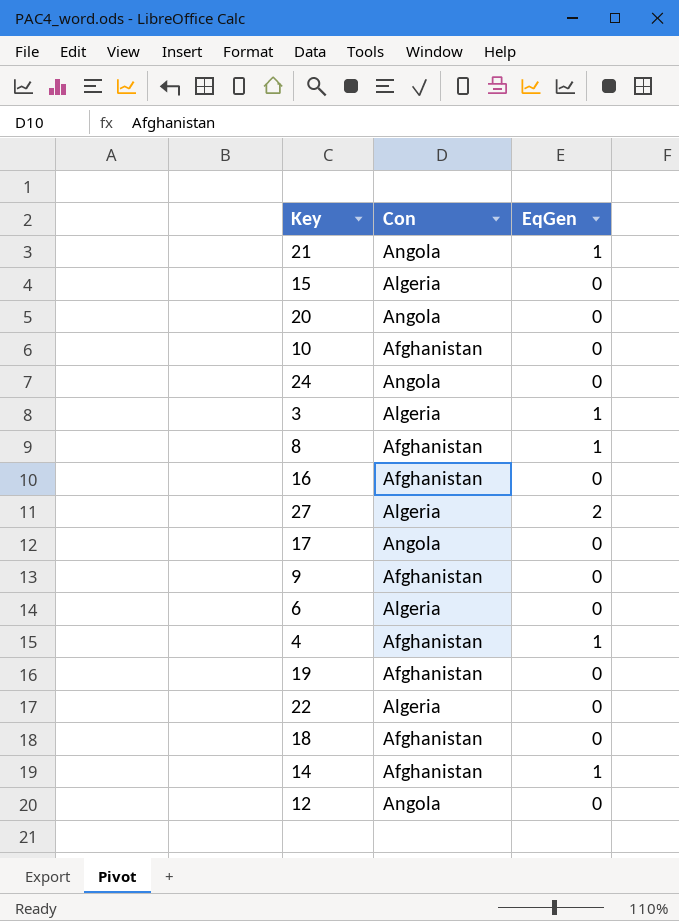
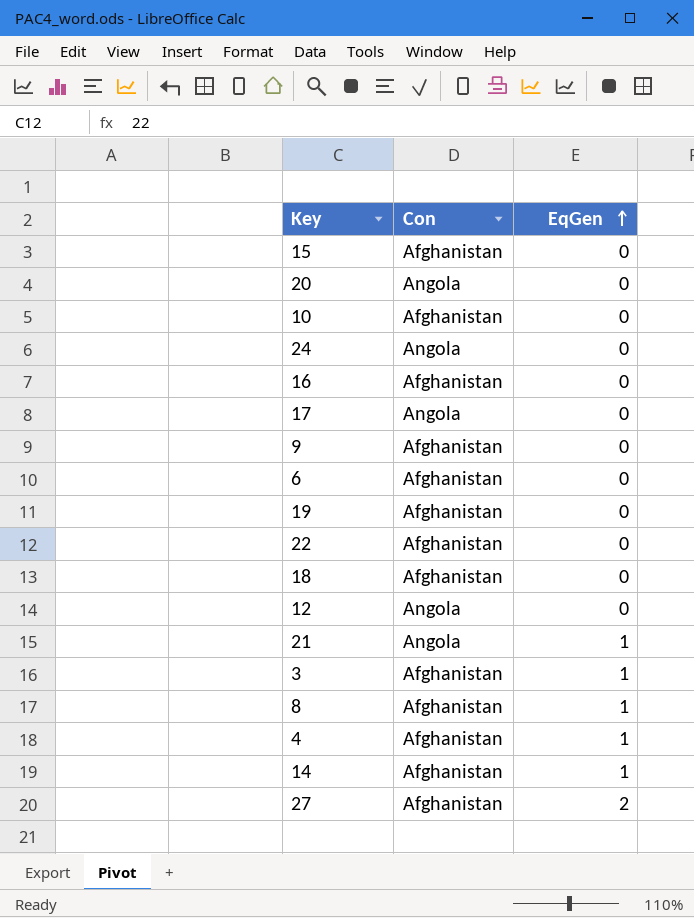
row order: none -> EqGen ascending
15 | Con: Algeria -> Afghanistan
6 | Con: Algeria -> Afghanistan
22 | Con: Algeria -> Afghanistan
3 | Con: Algeria -> Afghanistan
27 | Con: Algeria -> Afghanistan

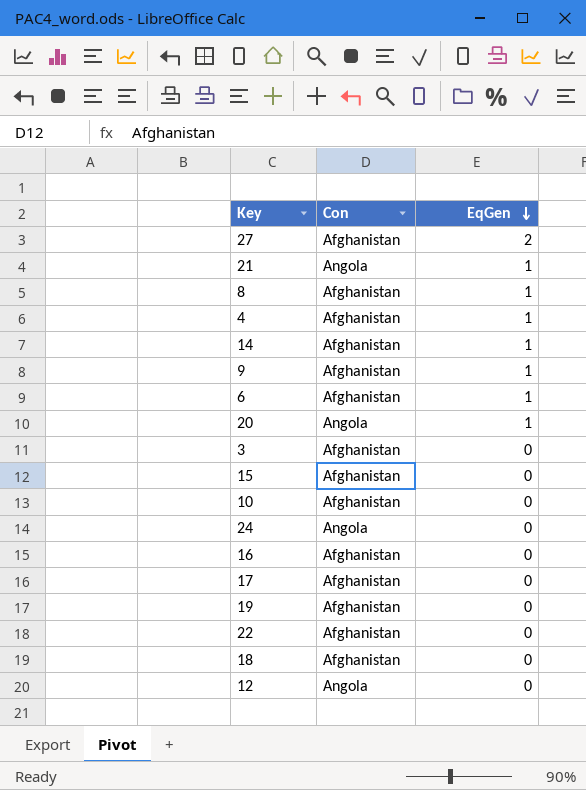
row order: EqGen ascending -> EqGen descending
9 | EqGen: 0 -> 1
6 | EqGen: 0 -> 1
20 | EqGen: 0 -> 1
3 | EqGen: 1 -> 0
17 | Con: Angola -> Afghanistan

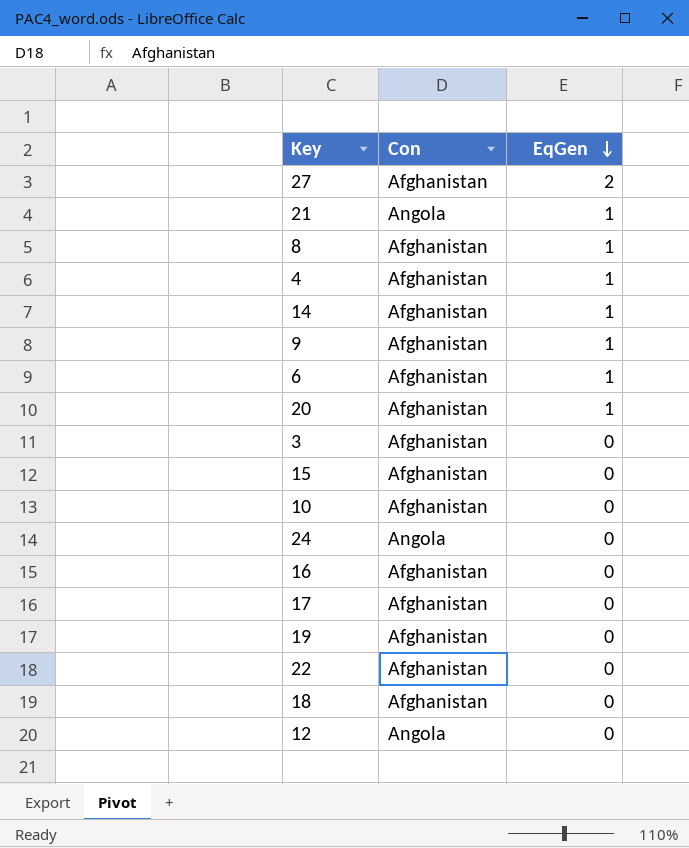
20 | Con: Angola -> Afghanistan

